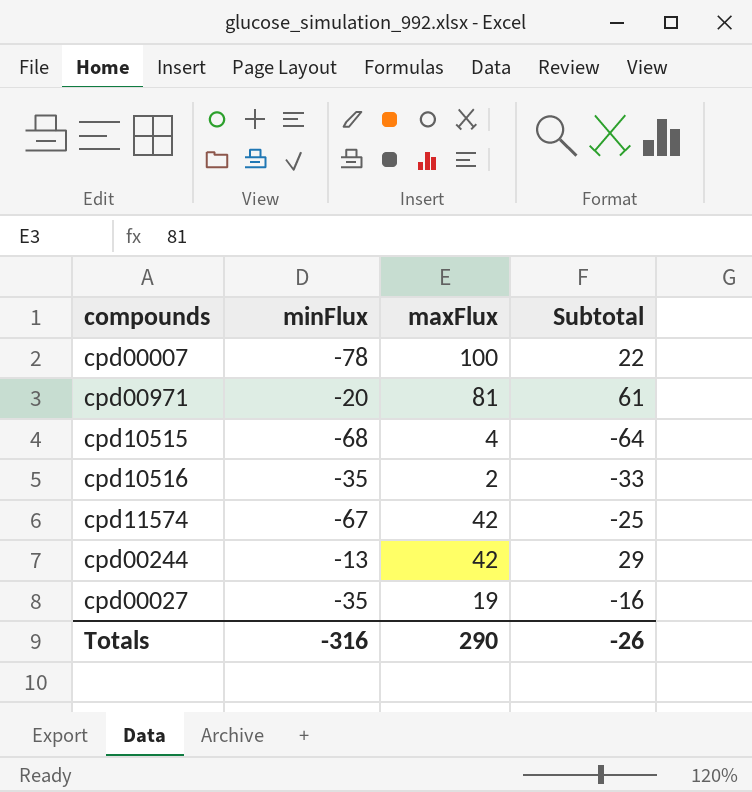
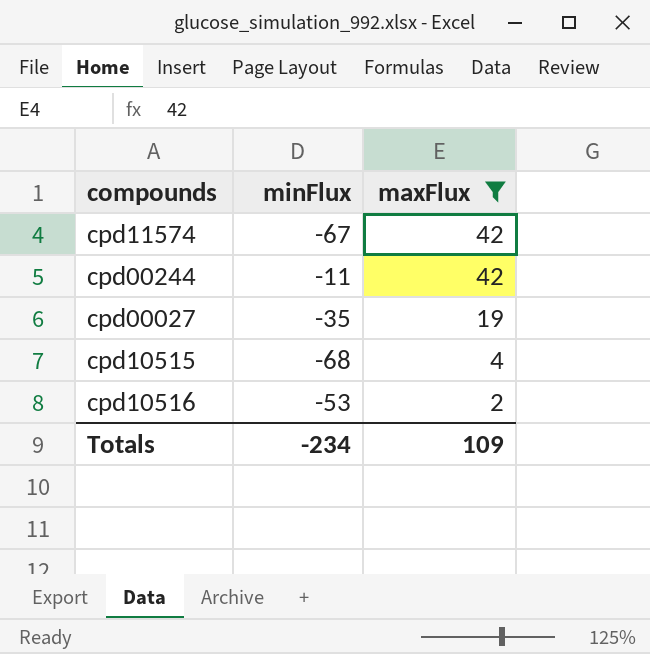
filter: none -> maxFlux <= 42
row order: none -> maxFlux descending
column Subtotal | formula: [minFlux] + [maxFlux] -> none
cpd00244 | minFlux: -13 -> -11
cpd10516 | minFlux: -35 -> -53
Totals | minFlux: -316 -> -234
Totals | maxFlux: 290 -> 109

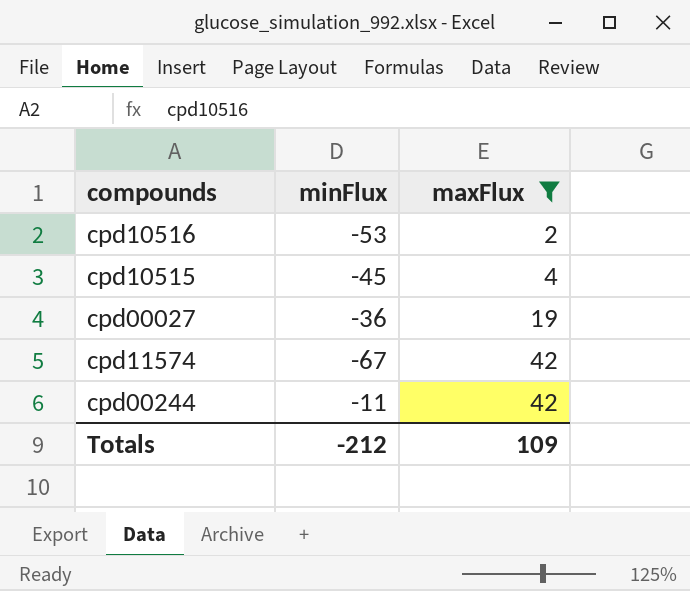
row order: maxFlux descending -> maxFlux ascending
cpd10515 | minFlux: -68 -> -45
cpd00027 | minFlux: -35 -> -36
Totals | minFlux: -234 -> -212

